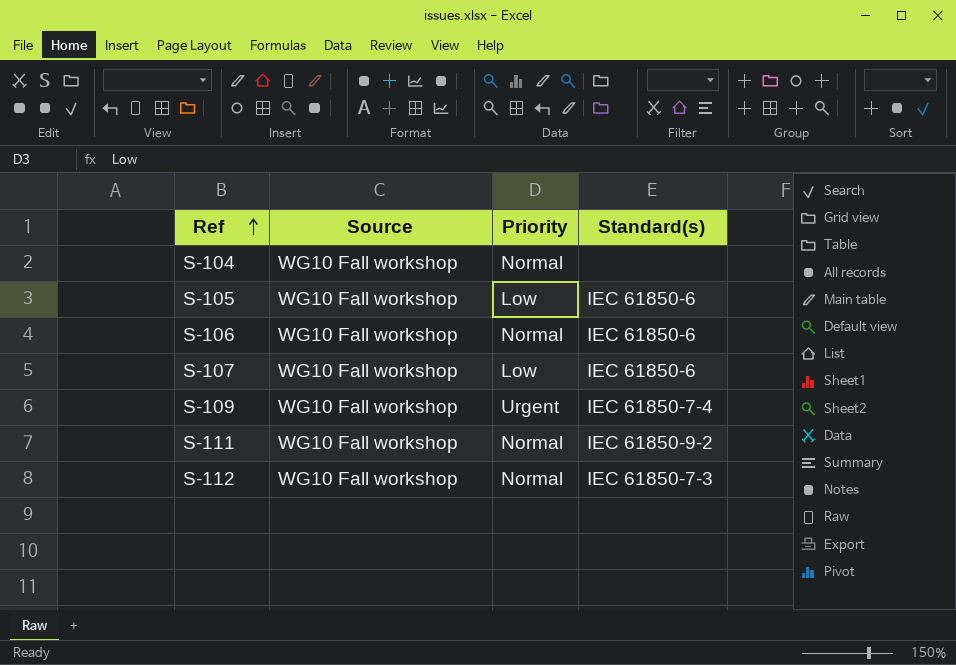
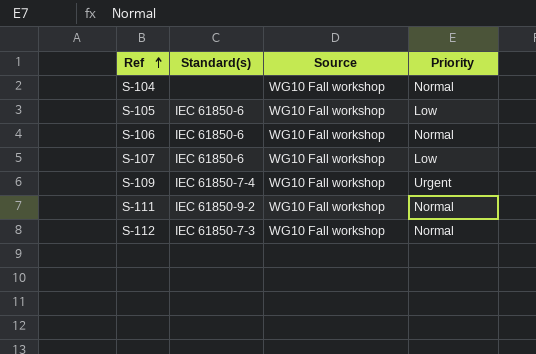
column Standard(s) | position: 4 -> 2

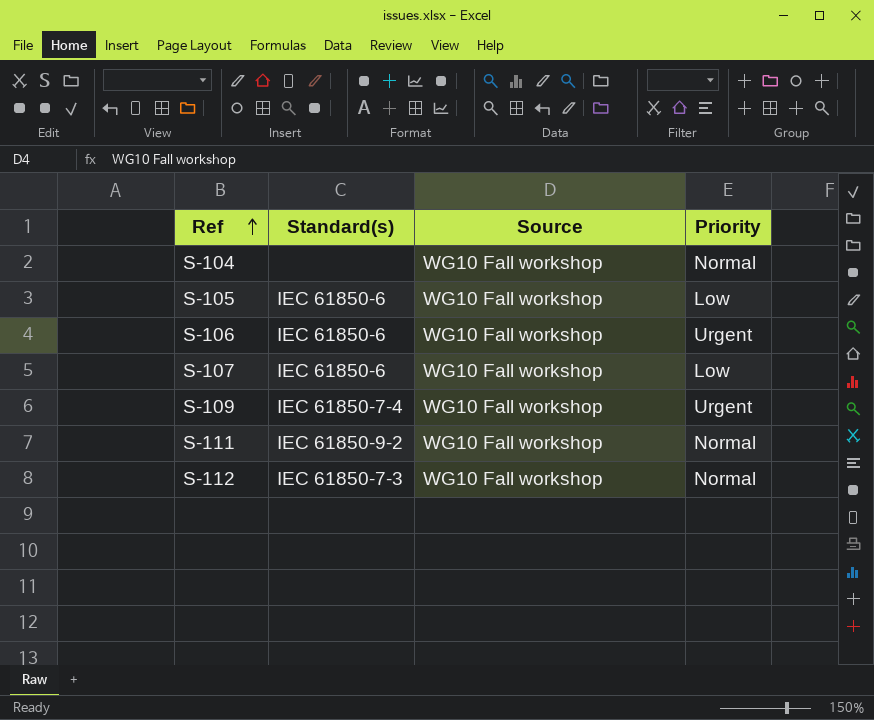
S-106 | Priority: Normal -> Urgent

